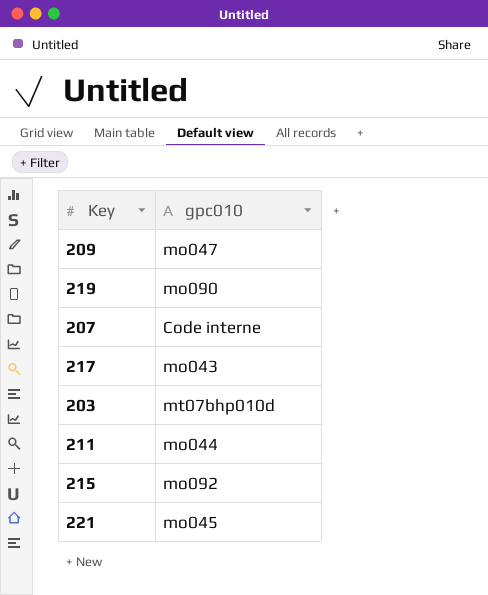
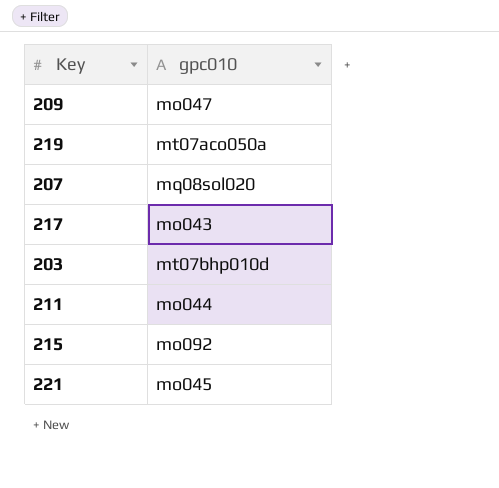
219 | gpc010: mo090 -> mt07aco050a
207 | gpc010: Code interne -> mq08sol020

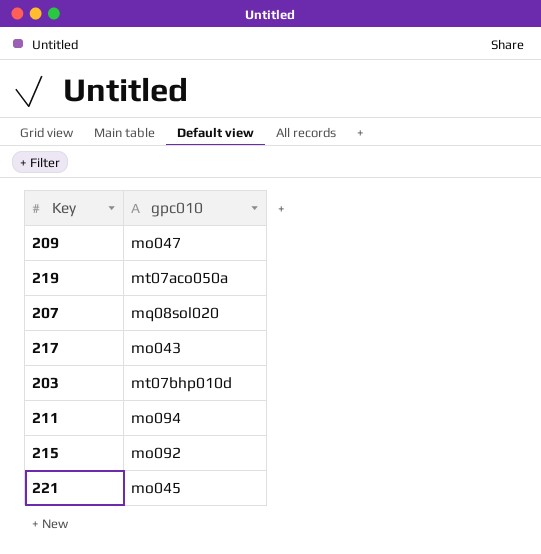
211 | gpc010: mo044 -> mo094

